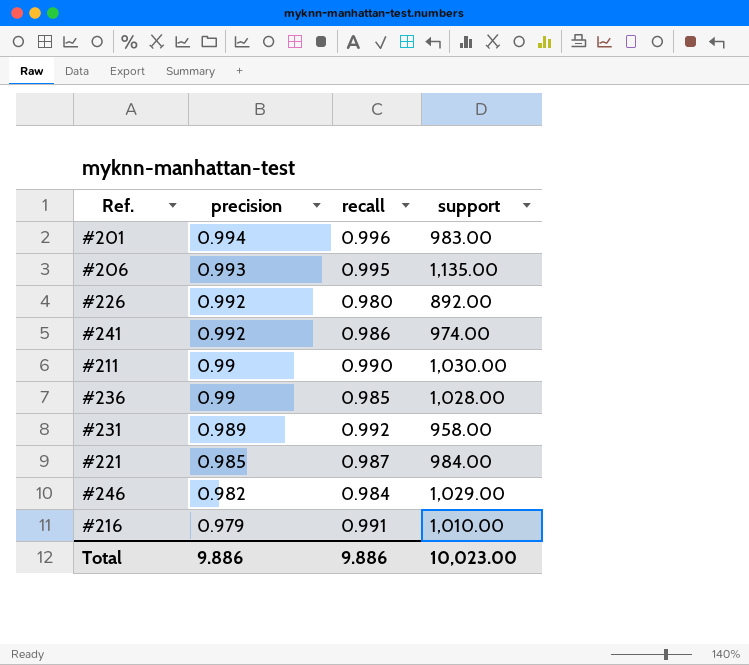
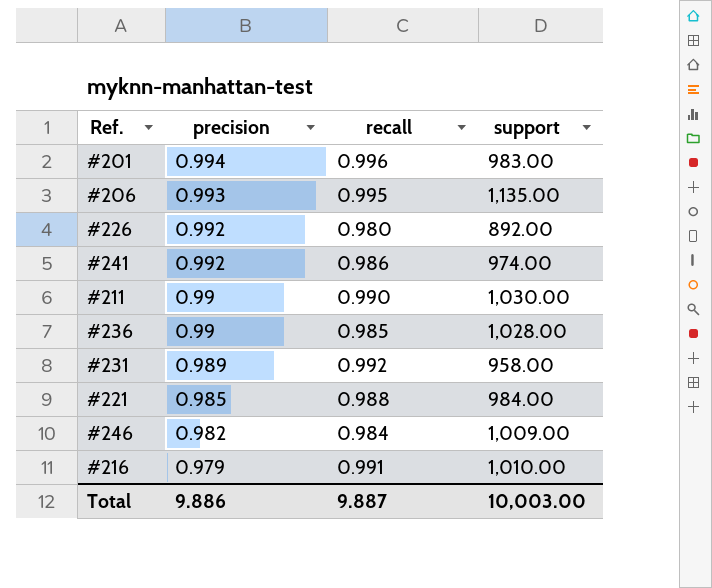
#221 | recall: 0.987 -> 0.988
#246 | support: 1,029.00 -> 1,009.00
Total | recall: 9.886 -> 9.887
Total | support: 10,023.00 -> 10,003.00

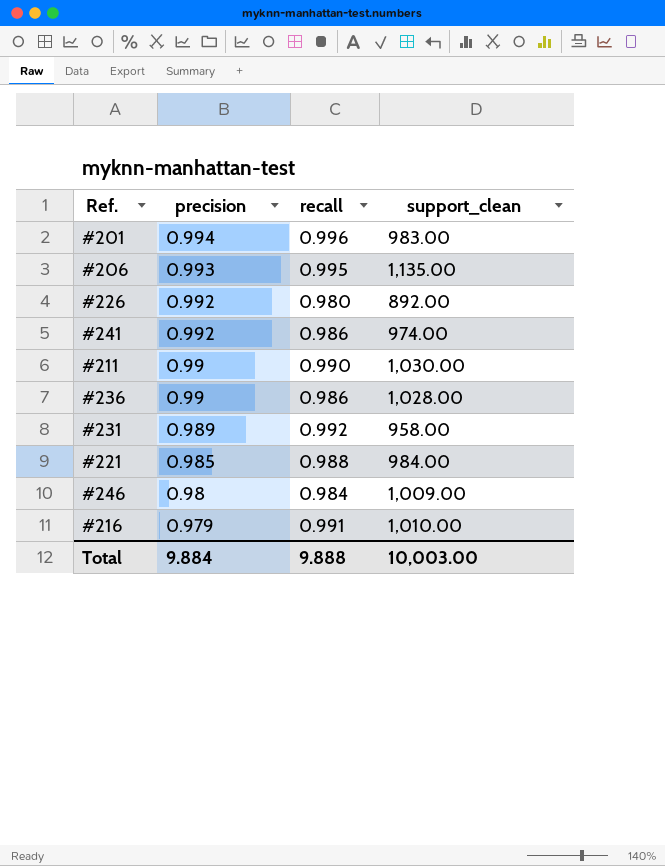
column name: support -> support_clean
#236 | recall: 0.985 -> 0.986
#246 | precision: 0.982 -> 0.98
Total | precision: 9.886 -> 9.884
Total | recall: 9.887 -> 9.888

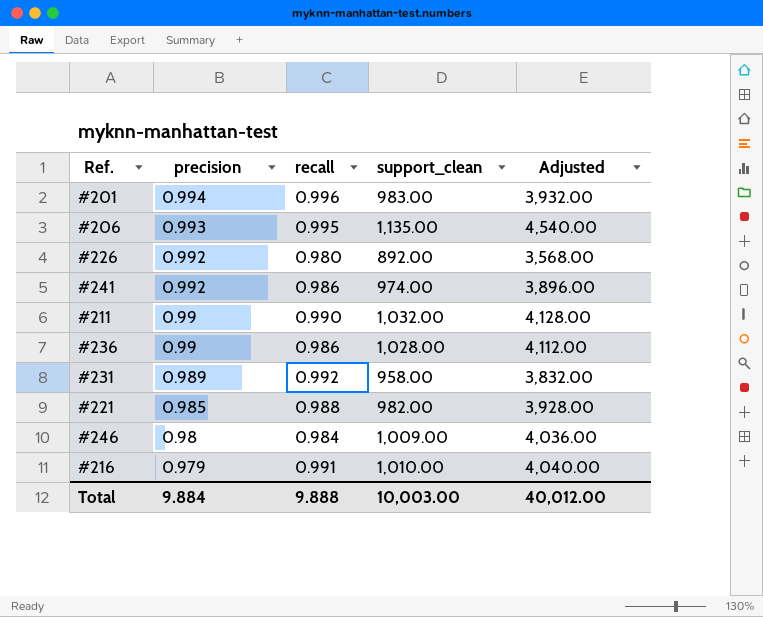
column Adjusted | formula: none -> [support_clean] * 4
#211 | support_clean: 1,030.00 -> 1,032.00
#221 | support_clean: 984.00 -> 982.00

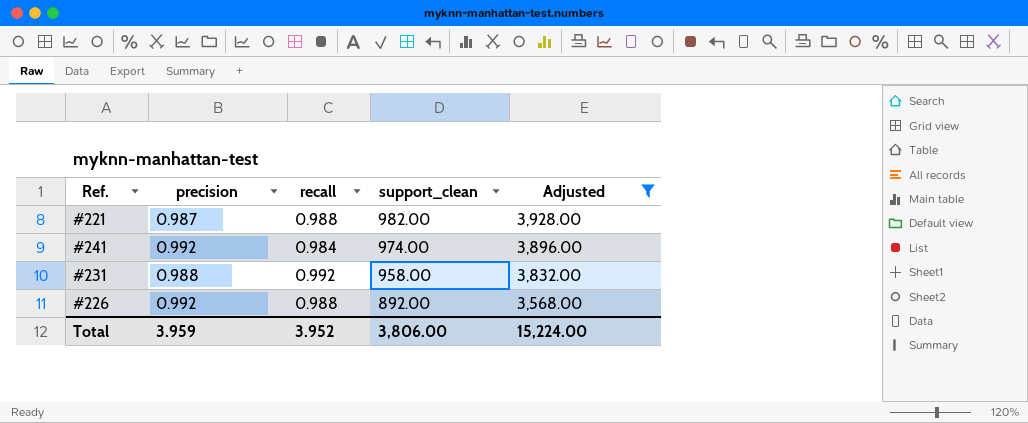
filter: none -> Adjusted <= 3,928.00
row order: precision descending -> support_clean descending
#221 | precision: 0.985 -> 0.987
#241 | recall: 0.986 -> 0.984
#231 | precision: 0.989 -> 0.988
#226 | recall: 0.980 -> 0.988
Total | precision: 9.884 -> 3.959
Total | recall: 9.888 -> 3.952
Total | support_clean: 10,003.00 -> 3,806.00
Total | Adjusted: 40,012.00 -> 15,224.00

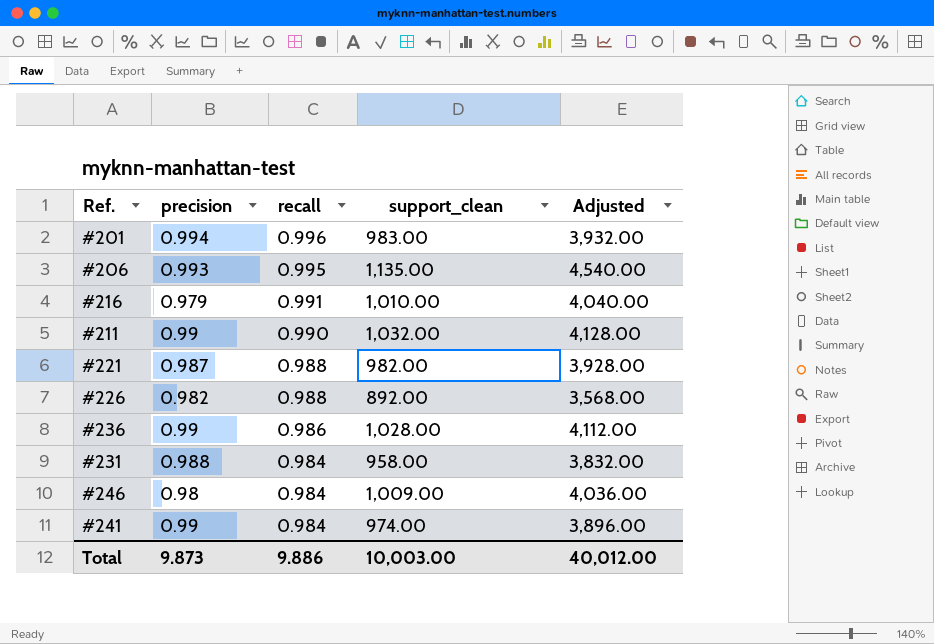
filter: Adjusted <= 3,928.00 -> none
row order: support_clean descending -> recall descending
#226 | precision: 0.992 -> 0.982
#231 | recall: 0.992 -> 0.984
#241 | precision: 0.992 -> 0.99
Total | precision: 3.959 -> 9.873
Total | recall: 3.952 -> 9.886
Total | support_clean: 3,806.00 -> 10,003.00
Total | Adjusted: 15,224.00 -> 40,012.00

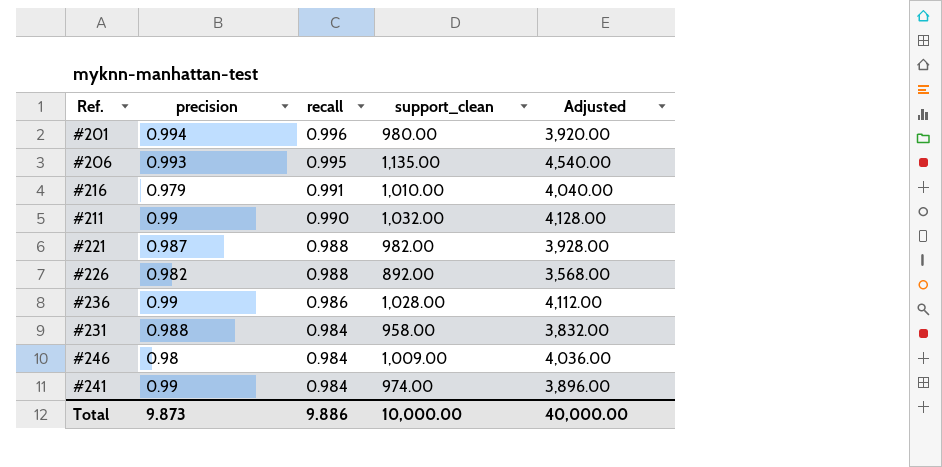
#201 | support_clean: 983.00 -> 980.00
#201 | Adjusted: 3,932.00 -> 3,920.00
Total | support_clean: 10,003.00 -> 10,000.00
Total | Adjusted: 40,012.00 -> 40,000.00

